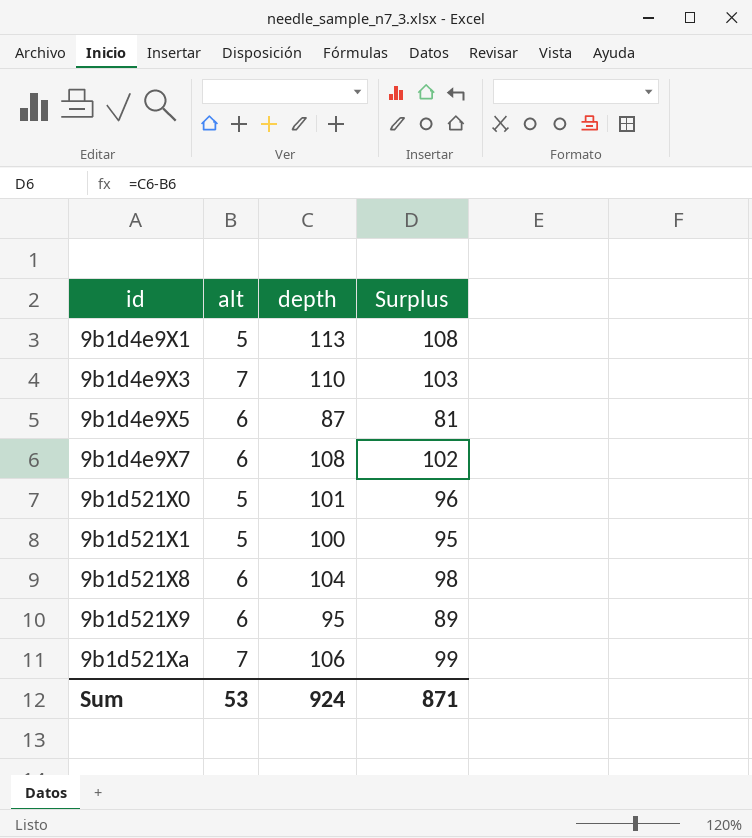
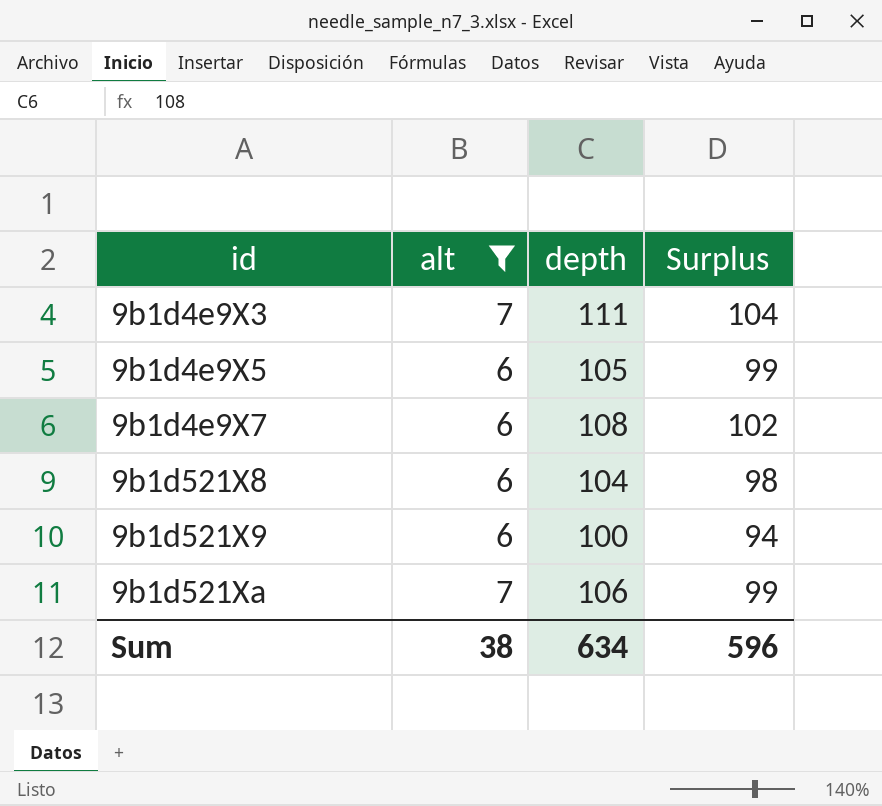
filter: none -> alt != 5
9b1d4e9X3 | depth: 110 -> 111
9b1d4e9X3 | Surplus: 103 -> 104
9b1d4e9X5 | depth: 87 -> 105
9b1d4e9X5 | Surplus: 81 -> 99
9b1d521X9 | depth: 95 -> 100
9b1d521X9 | Surplus: 89 -> 94
Sum | alt: 53 -> 38
Sum | depth: 924 -> 634
Sum | Surplus: 871 -> 596

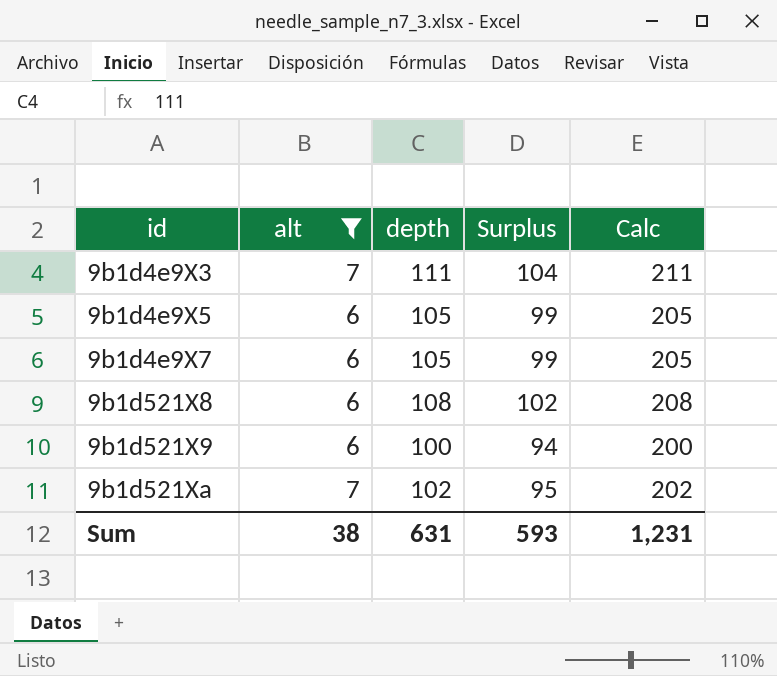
column Calc | formula: none -> [depth] + 100
9b1d4e9X7 | depth: 108 -> 105
9b1d4e9X7 | Surplus: 102 -> 99
9b1d521X8 | depth: 104 -> 108
9b1d521X8 | Surplus: 98 -> 102
9b1d521Xa | depth: 106 -> 102
9b1d521Xa | Surplus: 99 -> 95
Sum | depth: 634 -> 631
Sum | Surplus: 596 -> 593

